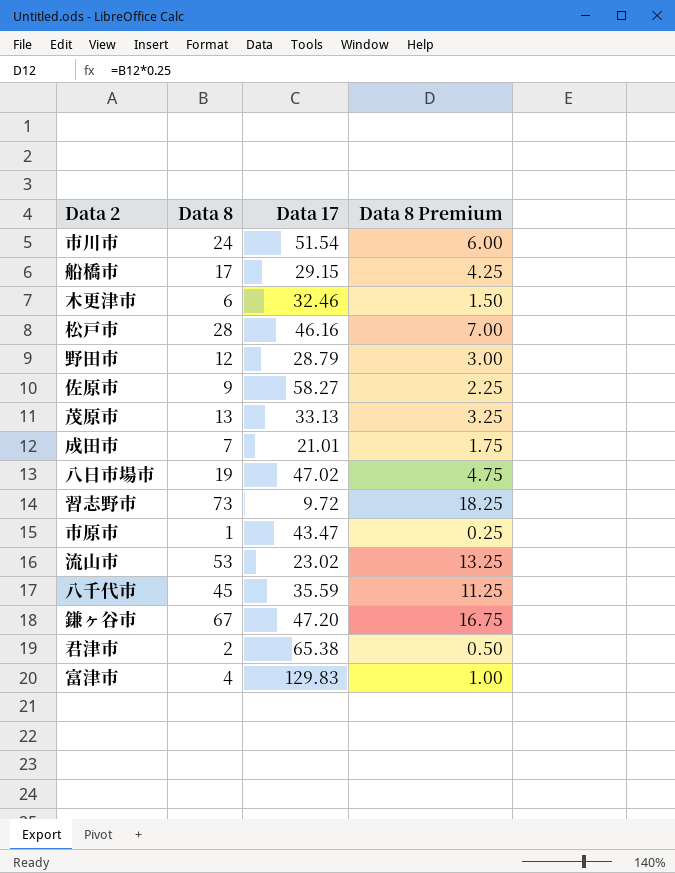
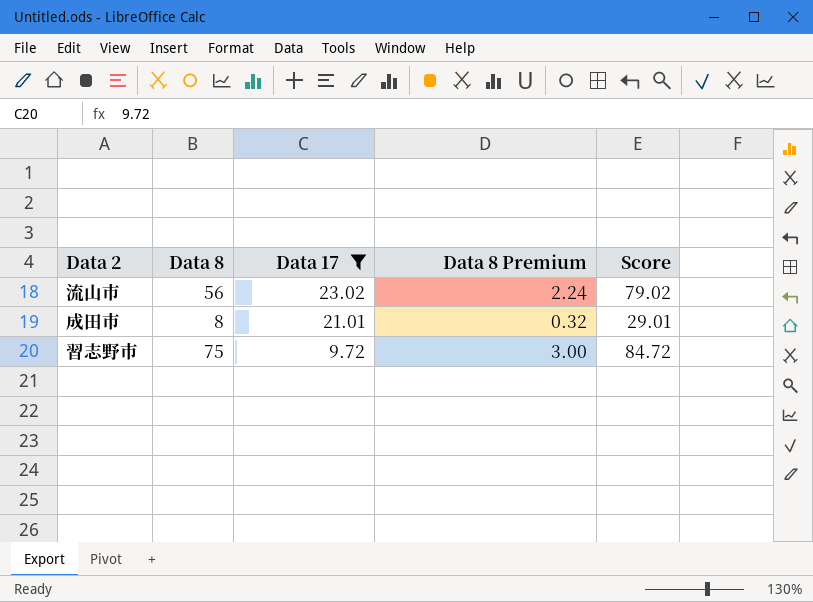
filter: none -> Data 17 <= 23.02
row order: none -> Data 17 descending
column Data 8 Premium | formula: [Data 8] * 0.25 -> [Data 8] * 0.04
column Score | formula: none -> [Data 8] + [Data 17]
流山市 | Data 8: 53 -> 56
成田市 | Data 8: 7 -> 8
習志野市 | Data 8: 73 -> 75

